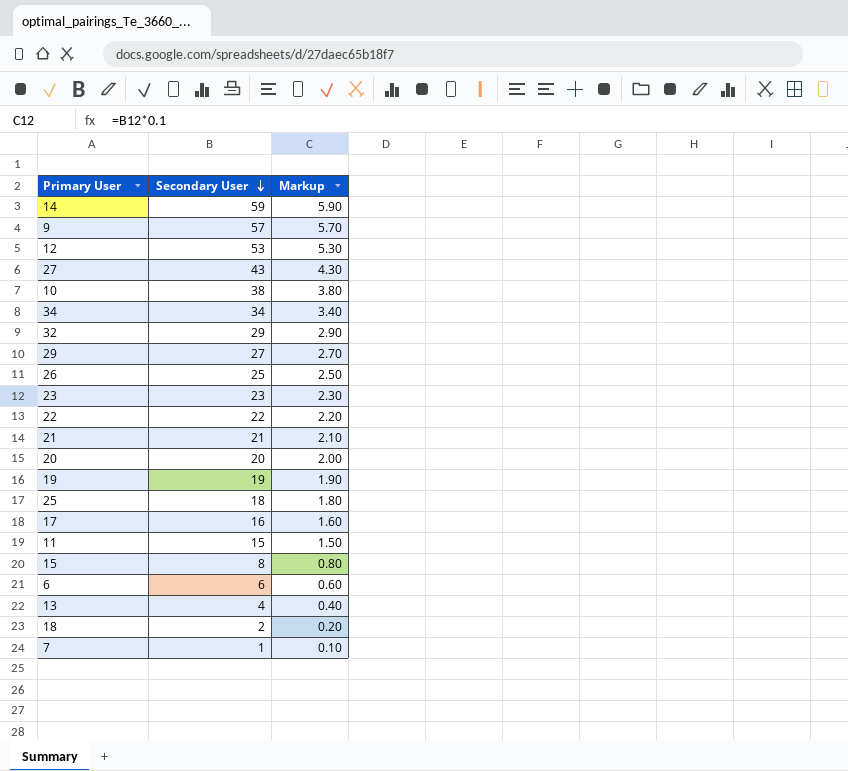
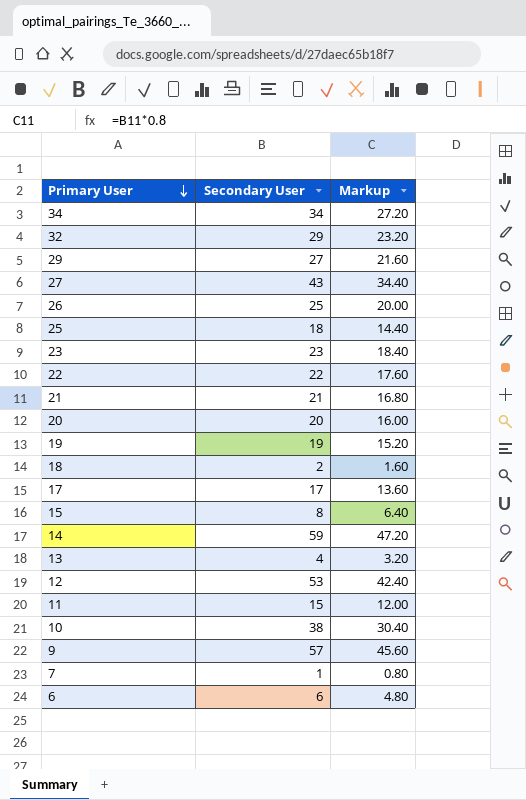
row order: Secondary User descending -> Primary User descending
column Markup | formula: [Secondary User] * 0.1 -> [Secondary User] * 0.8
17 | Secondary User: 16 -> 17

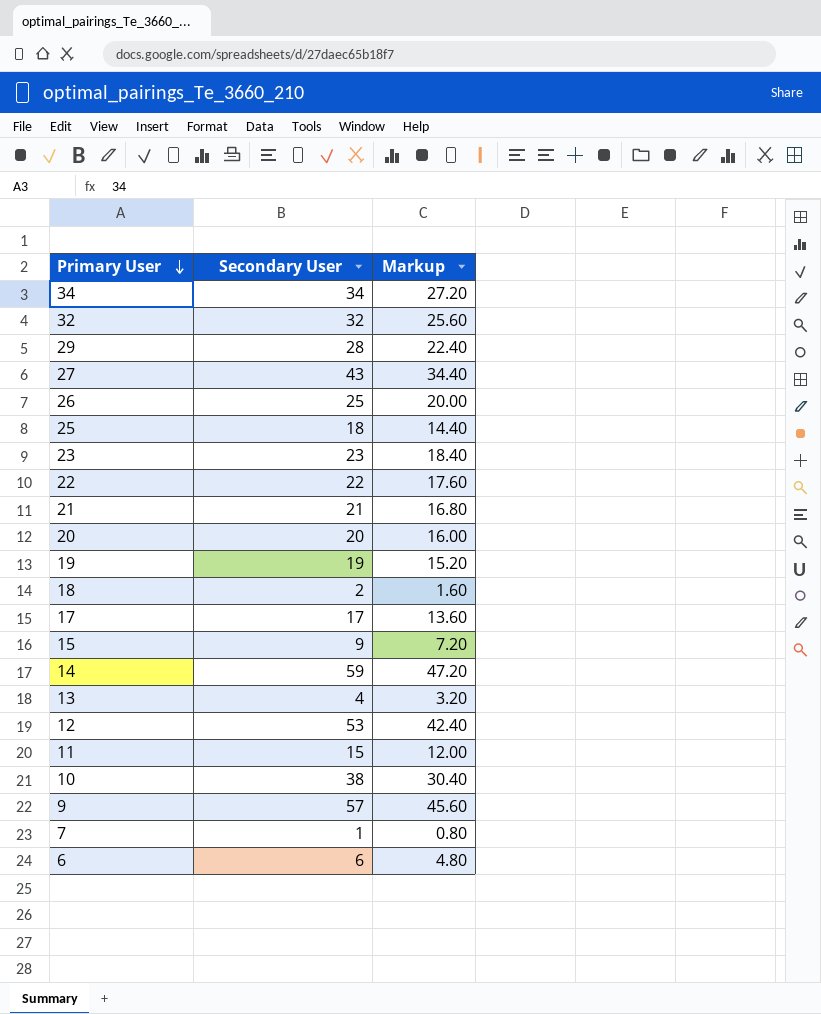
32 | Secondary User: 29 -> 32
32 | Markup: 23.20 -> 25.60
29 | Secondary User: 27 -> 28
29 | Markup: 21.60 -> 22.40
15 | Secondary User: 8 -> 9
15 | Markup: 6.40 -> 7.20

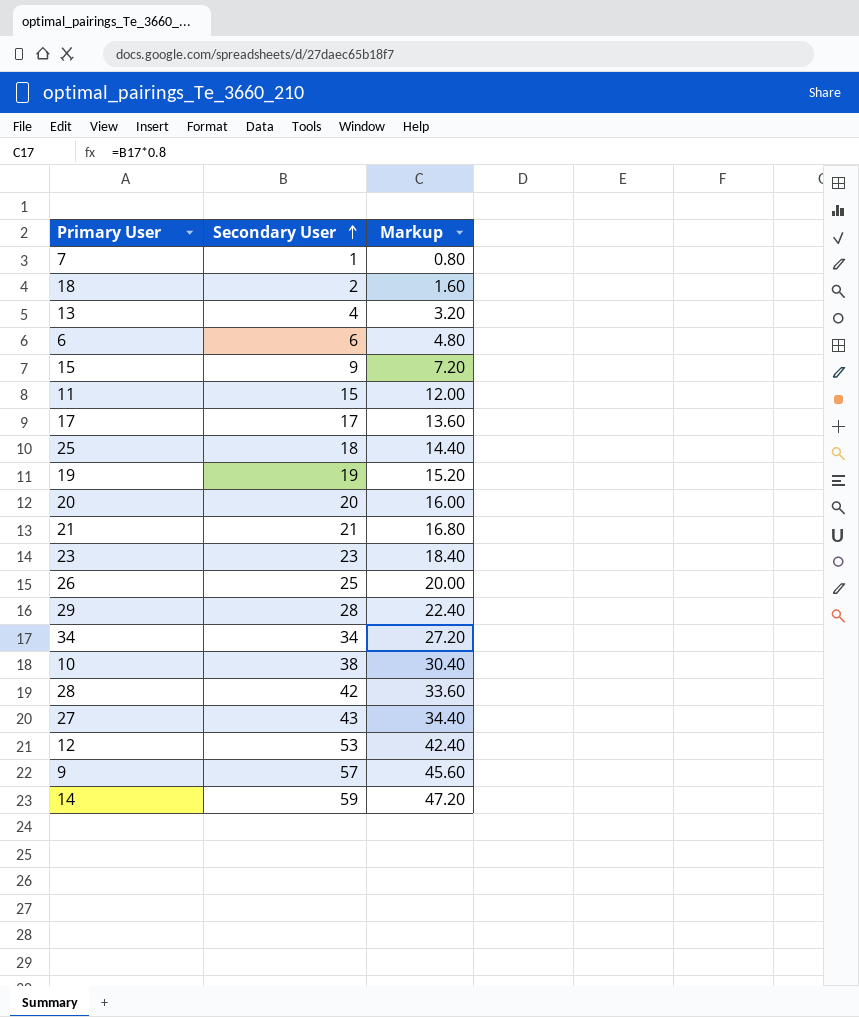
row order: Primary User descending -> Secondary User ascending
row 32: 32 | 25.60 -> none
row 22: 22 | 17.60 -> none
row 28: none -> 42 | 33.60

